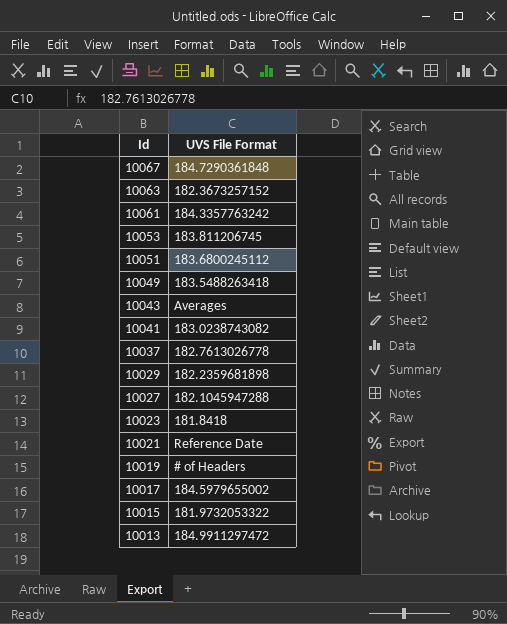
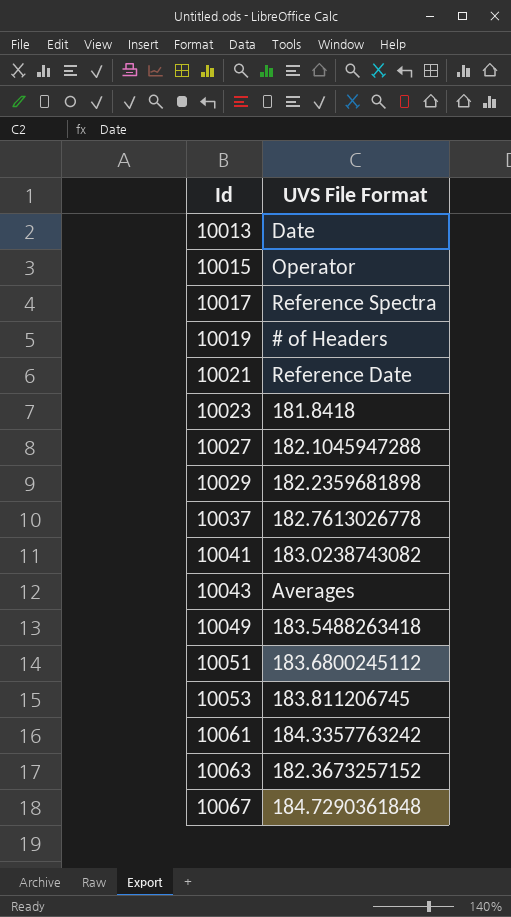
row order: Id descending -> Id ascending
10013 | UVS File Format: 184.9911297472 -> Date
10015 | UVS File Format: 181.9732053322 -> Operator
10017 | UVS File Format: 184.5979655002 -> Reference Spectra

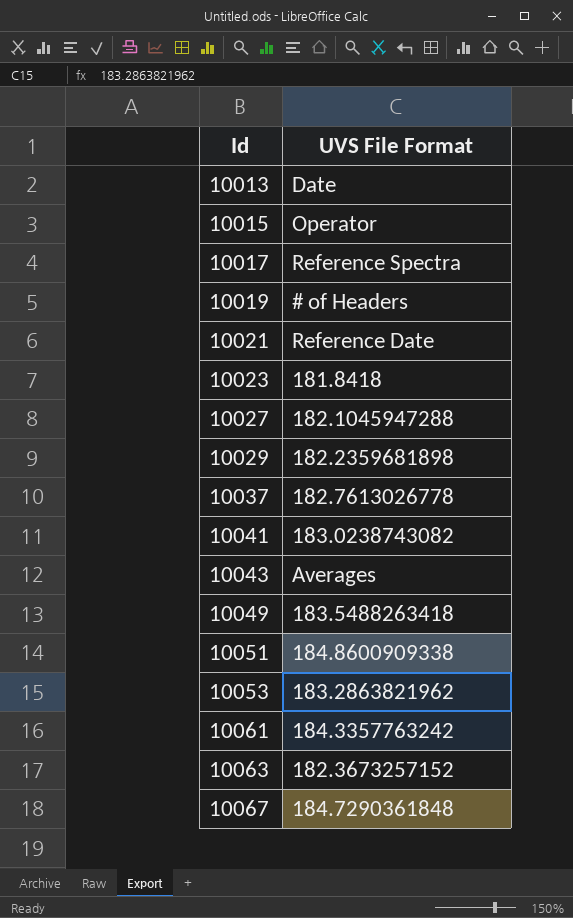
10051 | UVS File Format: 183.6800245112 -> 184.8600909338
10053 | UVS File Format: 183.811206745 -> 183.2863821962

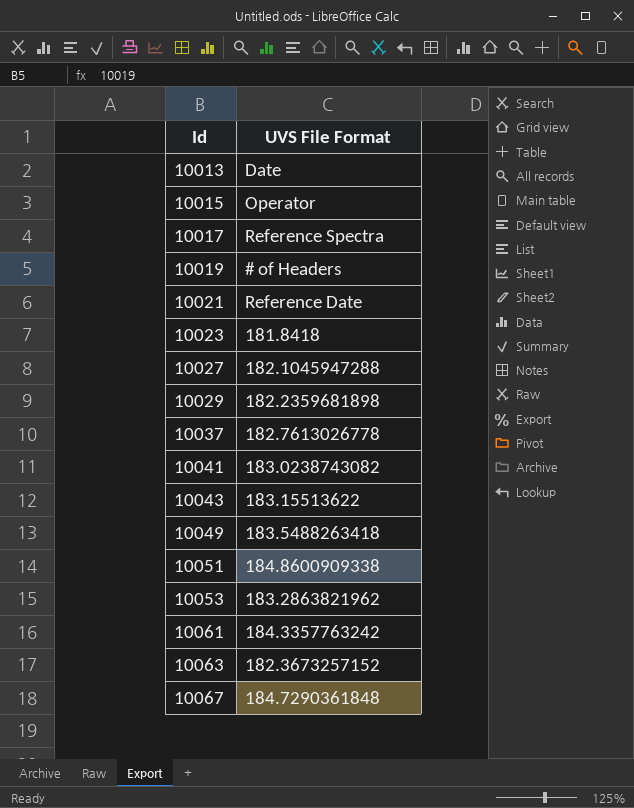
10043 | UVS File Format: Averages -> 183.15513622

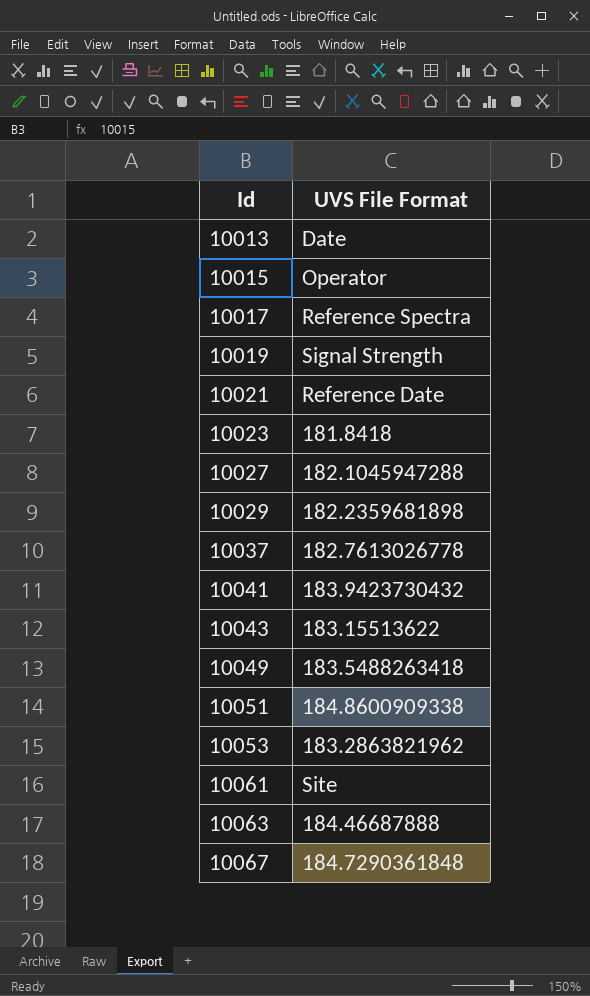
10019 | UVS File Format: # of Headers -> Signal Strength
10041 | UVS File Format: 183.0238743082 -> 183.9423730432
10061 | UVS File Format: 184.3357763242 -> Site
10063 | UVS File Format: 182.3673257152 -> 184.46687888

